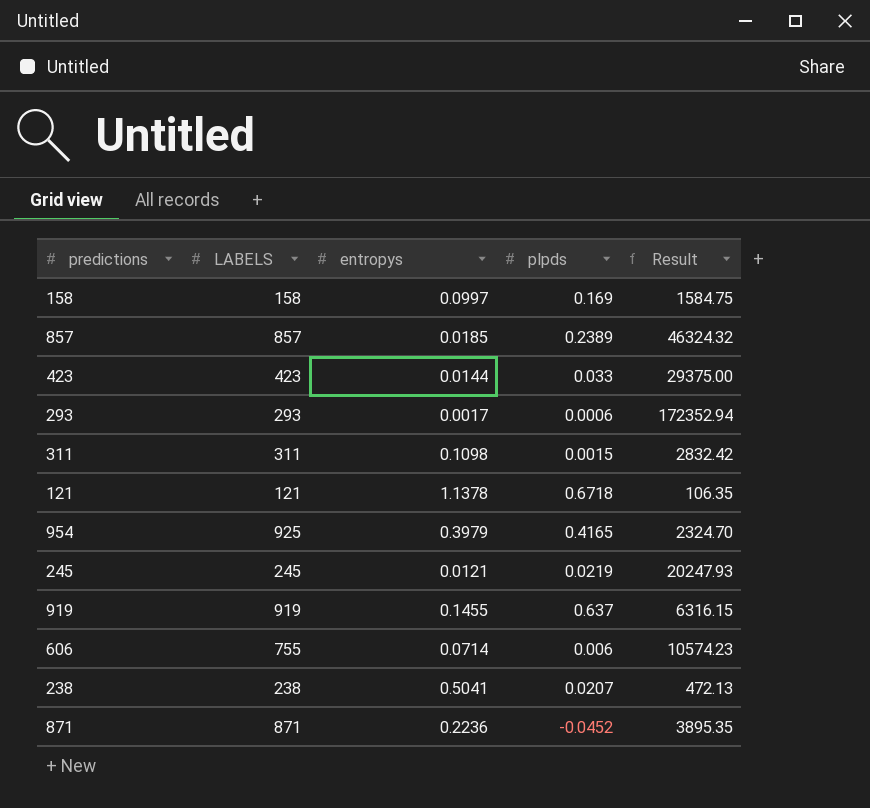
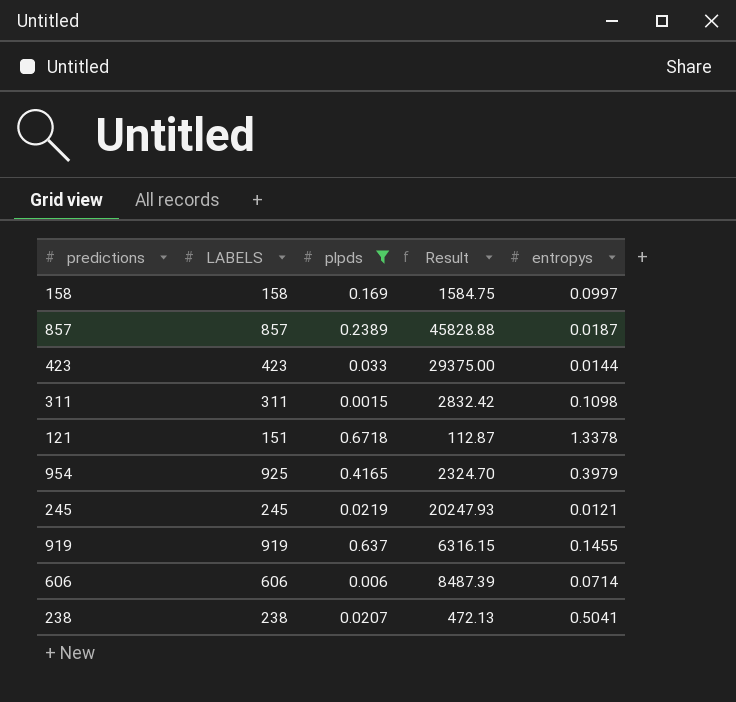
filter: none -> plpds >= 0.0015
column entropys | position: 3 -> 5
857 | Result: 46324.32 -> 45828.88
857 | entropys: 0.0185 -> 0.0187
121 | LABELS: 121 -> 151
121 | Result: 106.35 -> 112.87
121 | entropys: 1.1378 -> 1.3378
606 | LABELS: 755 -> 606
606 | Result: 10574.23 -> 8487.39

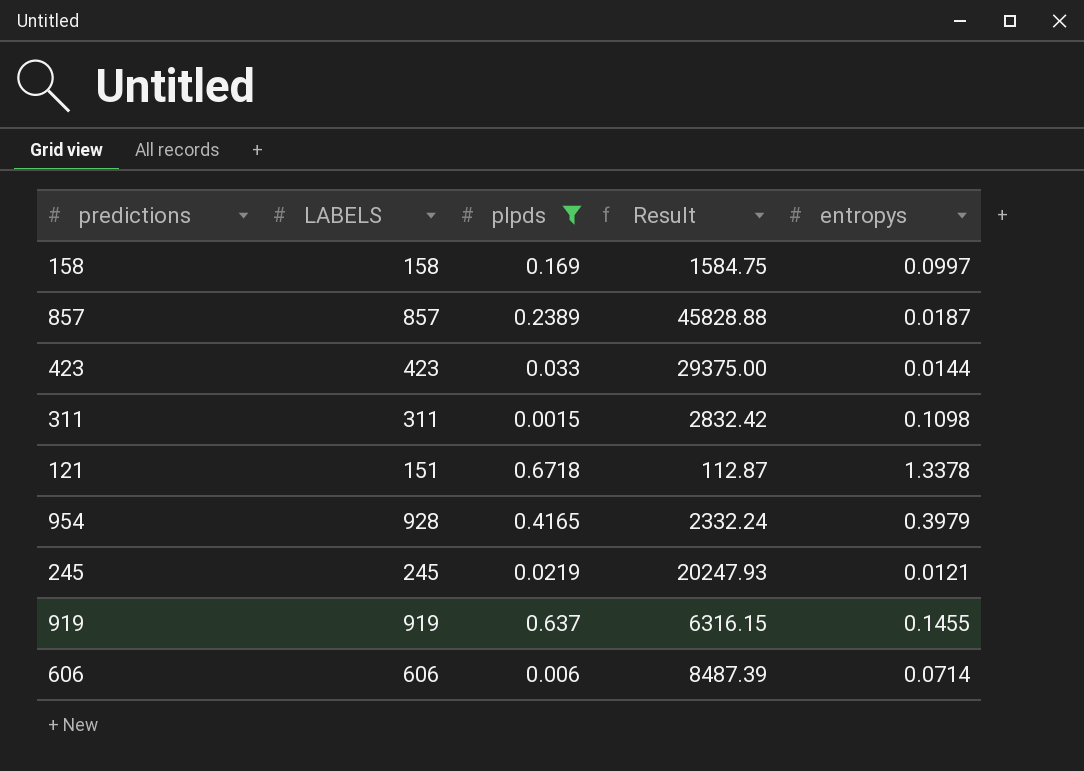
row 238: 238 | 0.0207 | 472.13 | 0.5041 -> none
954 | LABELS: 925 -> 928
954 | Result: 2324.70 -> 2332.24

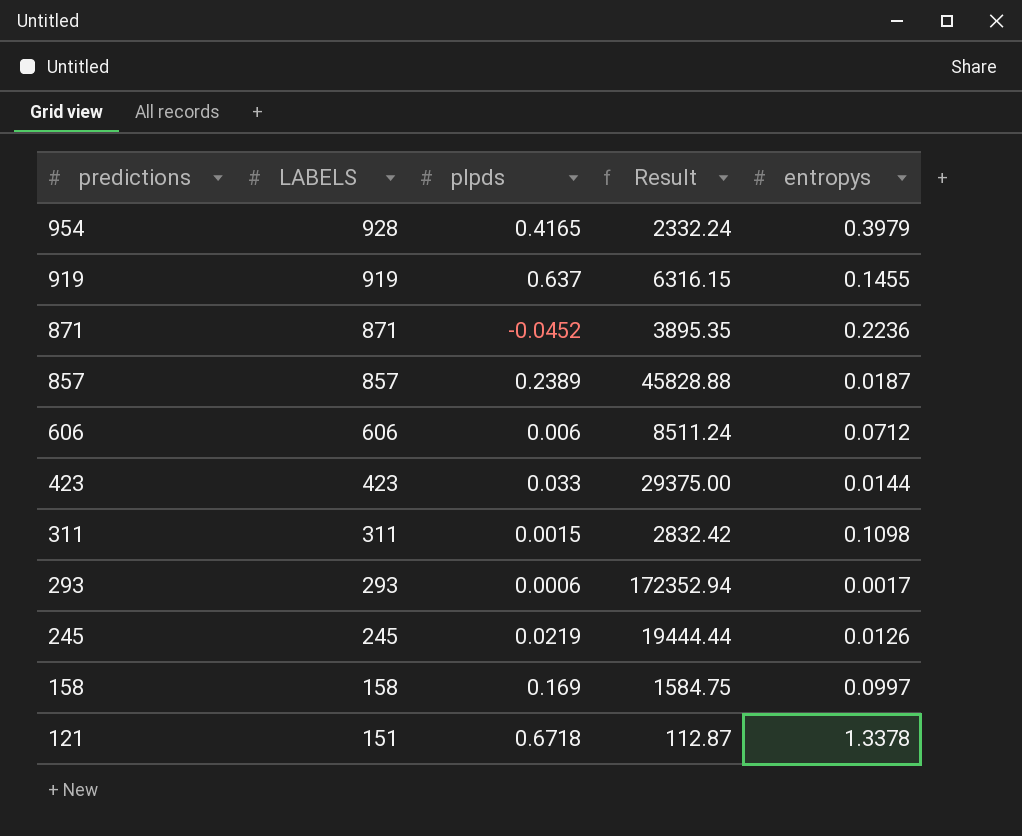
filter: plpds >= 0.0015 -> none
row order: none -> predictions descending
606 | Result: 8487.39 -> 8511.24
606 | entropys: 0.0714 -> 0.0712
245 | Result: 20247.93 -> 19444.44
245 | entropys: 0.0121 -> 0.0126

